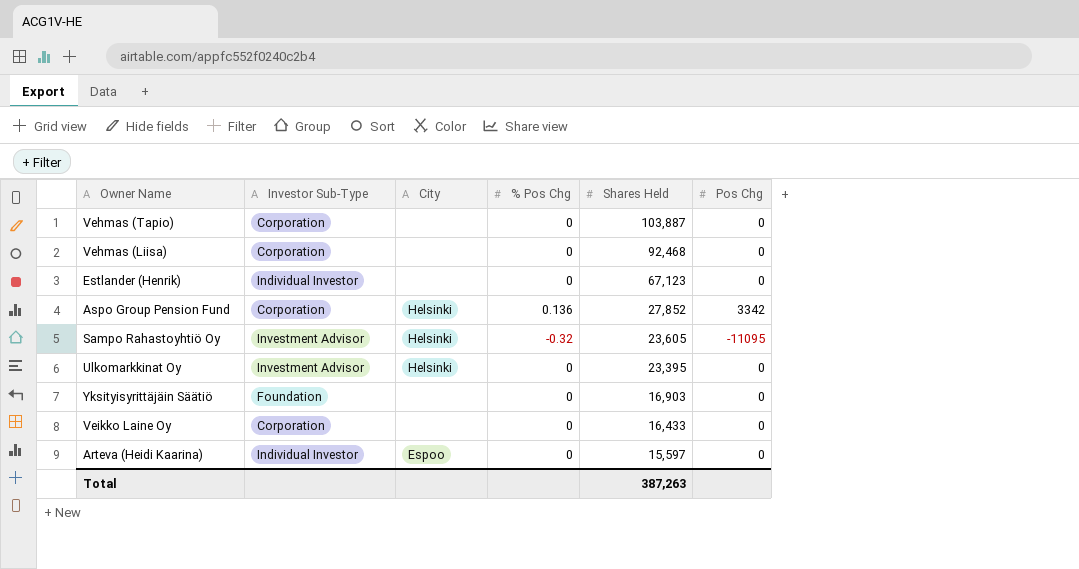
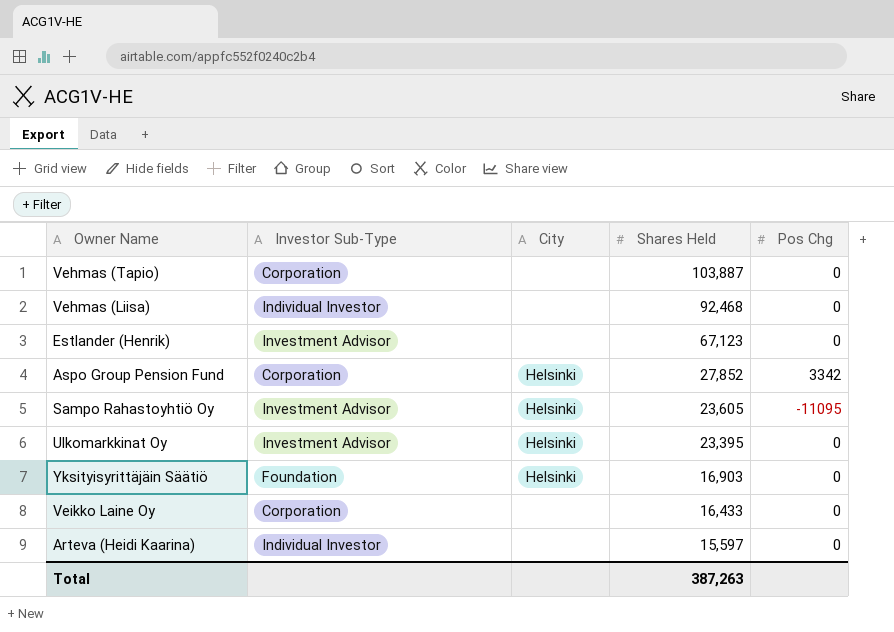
column % Pos Chg | position: 4 -> none
Vehmas (Liisa) | Investor Sub-Type: Corporation -> Individual Investor
Estlander (Henrik) | Investor Sub-Type: Individual Investor -> Investment Advisor
Yksityisyrittäjäin Säätiö | City: none -> Helsinki
Arteva (Heidi Kaarina) | City: Espoo -> none

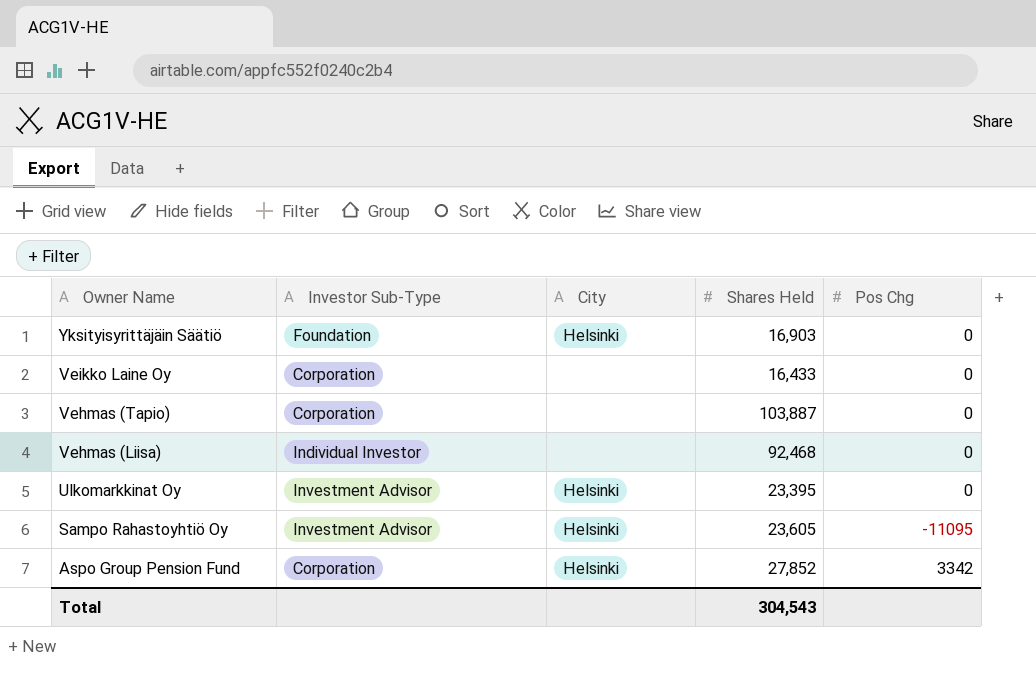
row order: Shares Held descending -> Owner Name descending
row Estlander (Henrik): Investment Advisor | none | 67,123 | 0 -> none
row Arteva (Heidi Kaarina): Individual Investor | none | 15,597 | 0 -> none
Total | Shares Held: 387,263 -> 304,543

